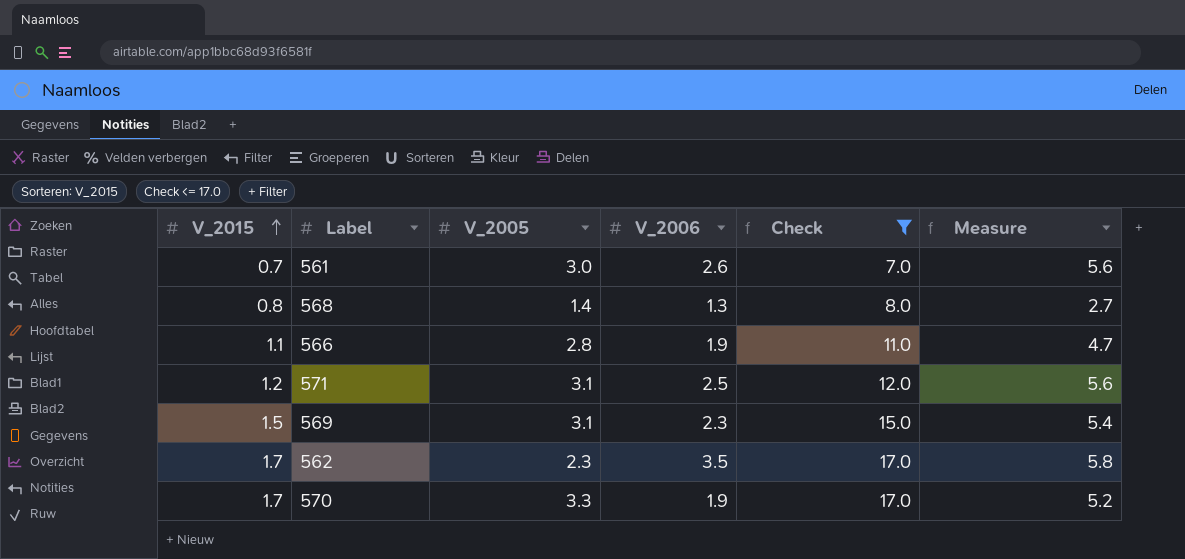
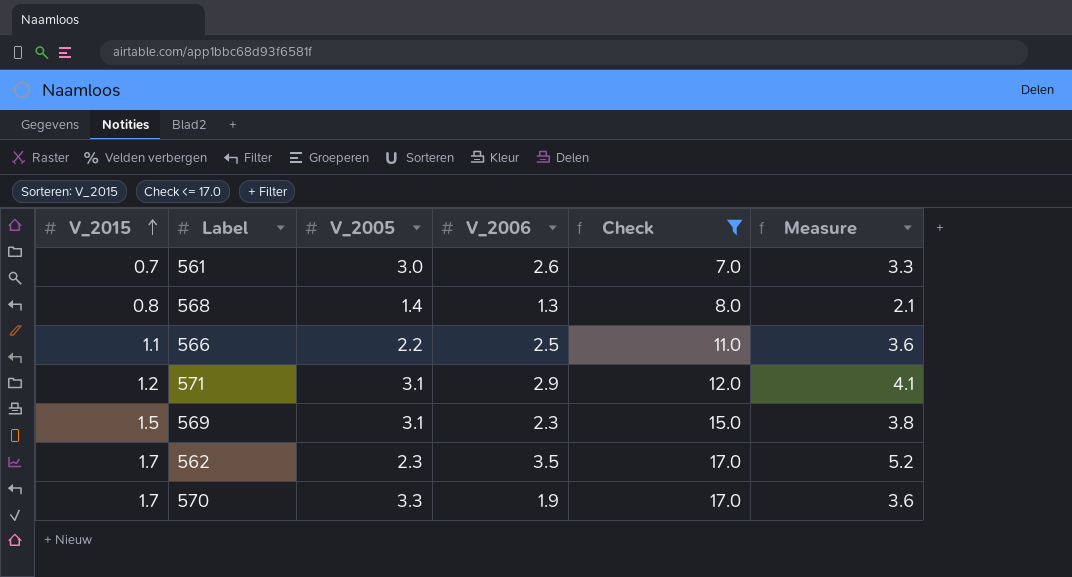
column Measure | formula: [V_2005] + [V_2006] -> [V_2015] + [V_2006]
566 | V_2005: 2.8 -> 2.2
566 | V_2006: 1.9 -> 2.5
571 | V_2006: 2.5 -> 2.9

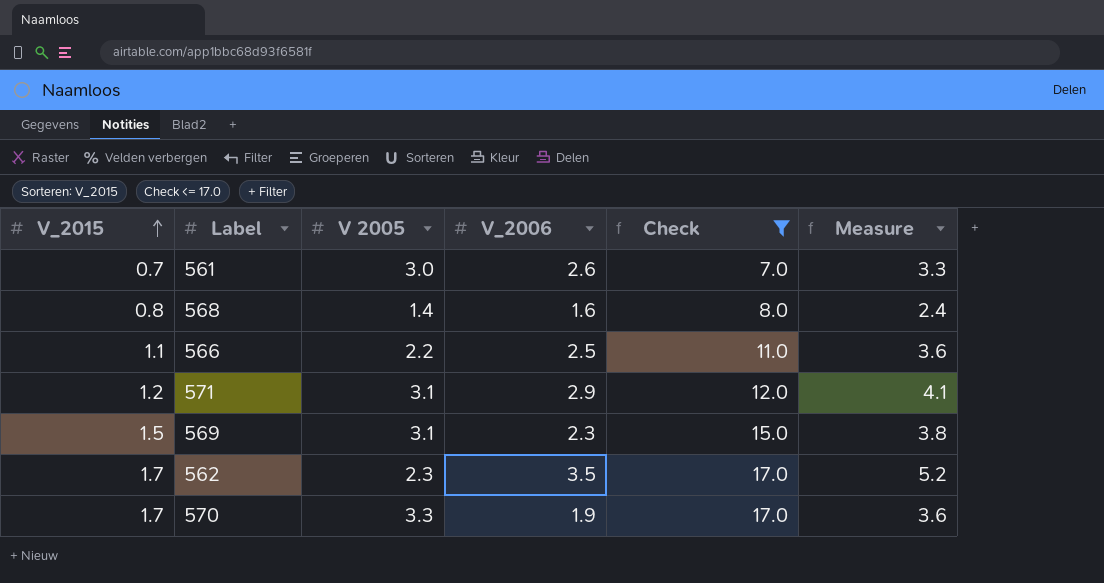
column name: V_2005 -> V 2005
568 | V_2006: 1.3 -> 1.6
568 | Measure: 2.1 -> 2.4

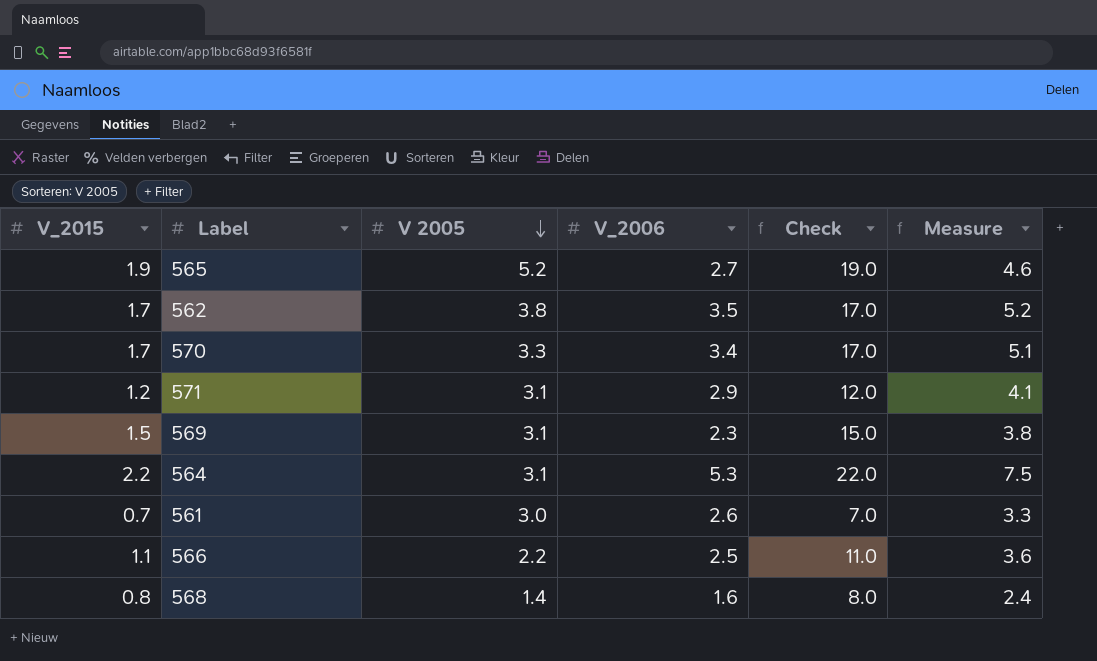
filter: Check <= 17.0 -> none
row order: V_2015 ascending -> V 2005 descending
562 | V 2005: 2.3 -> 3.8
570 | V_2006: 1.9 -> 3.4
570 | Measure: 3.6 -> 5.1

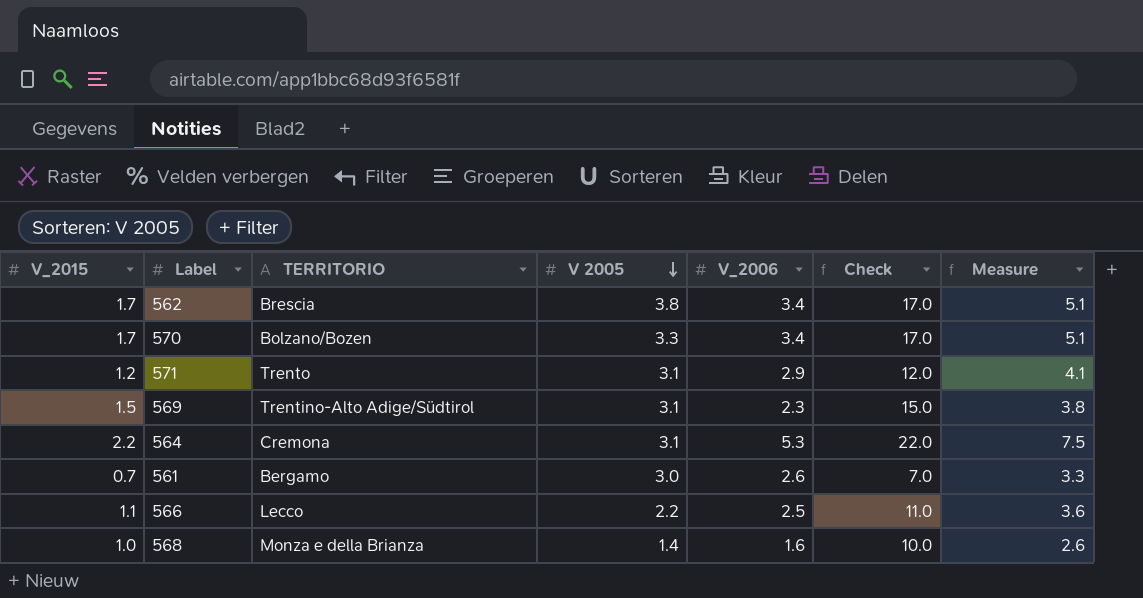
column TERRITORIO | position: none -> 3
row 565: 1.9 | 5.2 | 2.7 | 19.0 | 4.6 -> none
562 | V_2006: 3.5 -> 3.4
562 | Measure: 5.2 -> 5.1
568 | V_2015: 0.8 -> 1.0
568 | Check: 8.0 -> 10.0
568 | Measure: 2.4 -> 2.6

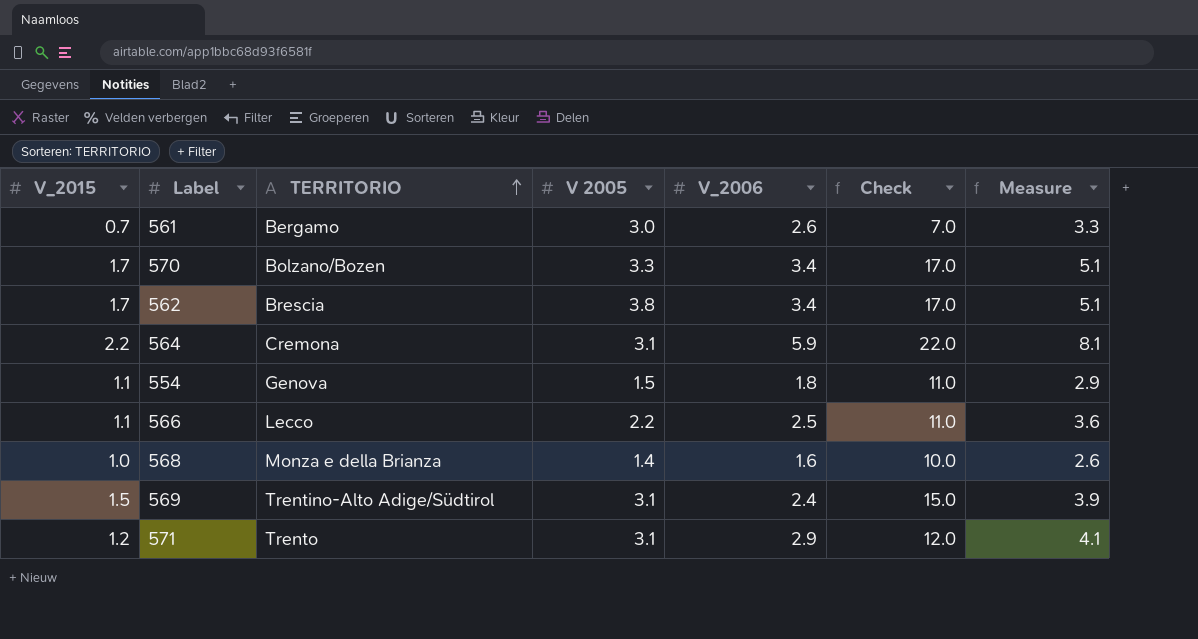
row order: V 2005 descending -> TERRITORIO ascending
564 | V_2006: 5.3 -> 5.9
564 | Measure: 7.5 -> 8.1
row 554: none -> 1.1 | Genova | 1.5 | 1.8 | 11.0 | 2.9
569 | V_2006: 2.3 -> 2.4
569 | Measure: 3.8 -> 3.9

